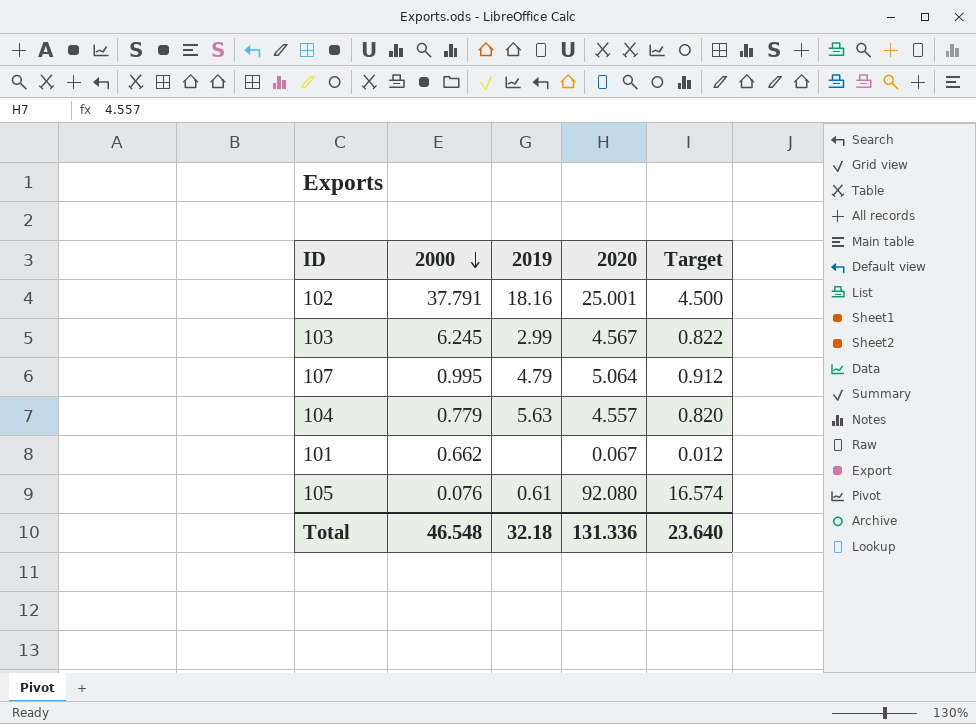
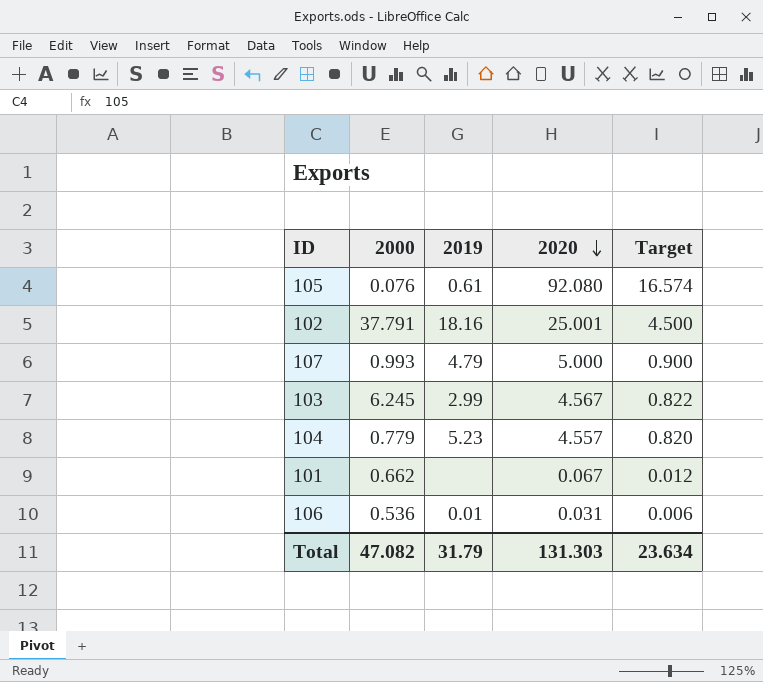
row order: 2000 descending -> 2020 descending
107 | 2000: 0.995 -> 0.993
107 | 2020: 5.064 -> 5.000
107 | Target: 0.912 -> 0.900
104 | 2019: 5.63 -> 5.23
row 106: none -> 0.536 | 0.01 | 0.031 | 0.006
Total | 2000: 46.548 -> 47.082
Total | 2019: 32.18 -> 31.79
Total | 2020: 131.336 -> 131.303
Total | Target: 23.640 -> 23.634

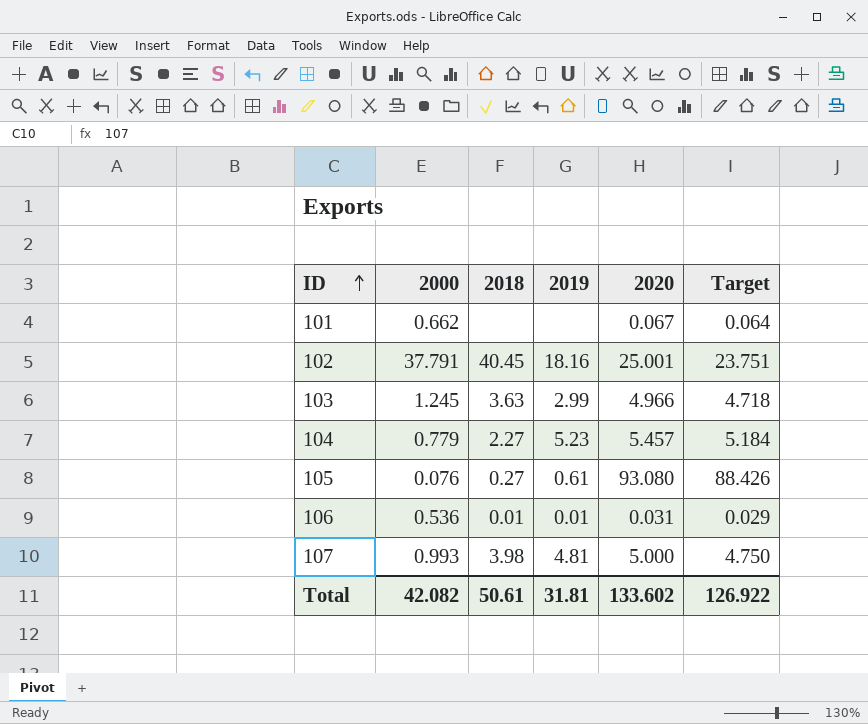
row order: 2020 descending -> ID ascending
column 2018 | position: none -> 3
column Target | formula: [2020] * 0.18 -> [2020] * 0.95
103 | 2000: 6.245 -> 1.245
103 | 2020: 4.567 -> 4.966
104 | 2020: 4.557 -> 5.457
105 | 2020: 92.080 -> 93.080
107 | 2019: 4.79 -> 4.81
Total | 2000: 47.082 -> 42.082
Total | 2019: 31.79 -> 31.81
Total | 2020: 131.303 -> 133.602
Total | Target: 23.634 -> 126.922

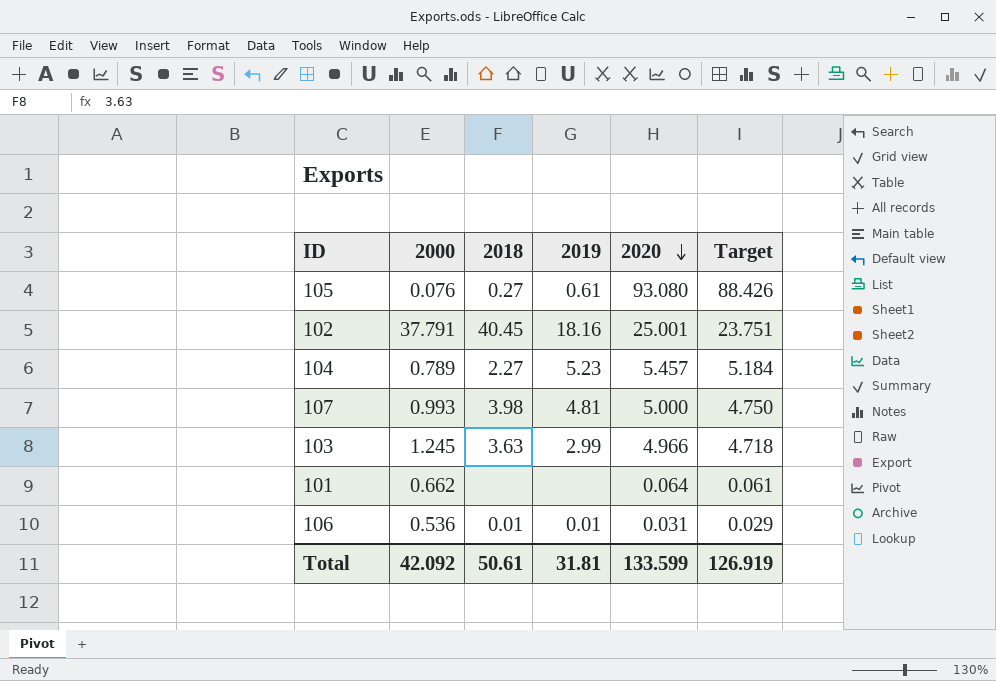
row order: ID ascending -> 2020 descending
104 | 2000: 0.779 -> 0.789
101 | 2020: 0.067 -> 0.064
101 | Target: 0.064 -> 0.061
Total | 2000: 42.082 -> 42.092
Total | 2020: 133.602 -> 133.599
Total | Target: 126.922 -> 126.919

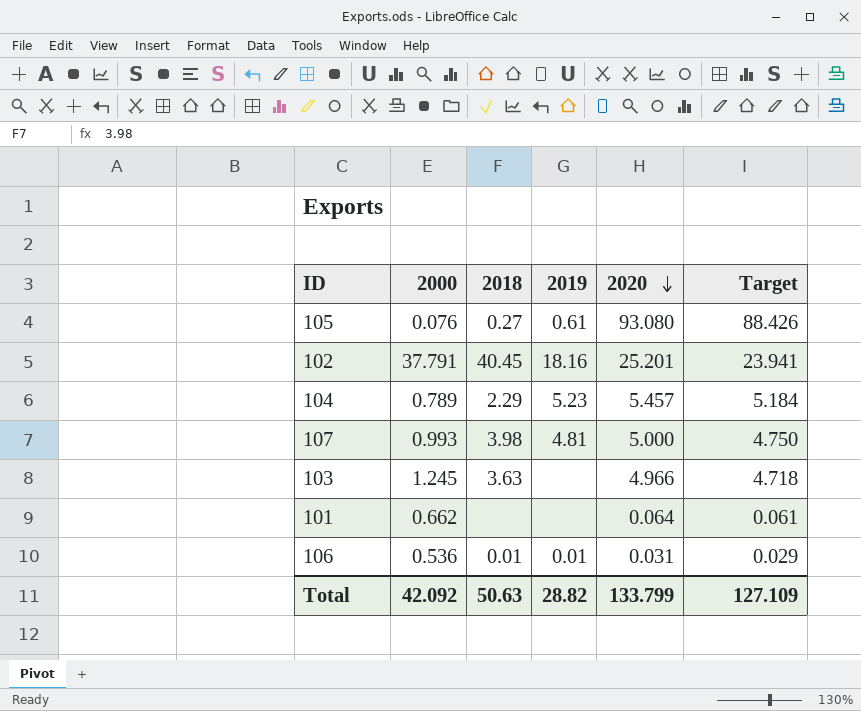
102 | 2020: 25.001 -> 25.201
102 | Target: 23.751 -> 23.941
104 | 2018: 2.27 -> 2.29
103 | 2019: 2.99 -> none
Total | 2018: 50.61 -> 50.63
Total | 2019: 31.81 -> 28.82
Total | 2020: 133.599 -> 133.799
Total | Target: 126.919 -> 127.109

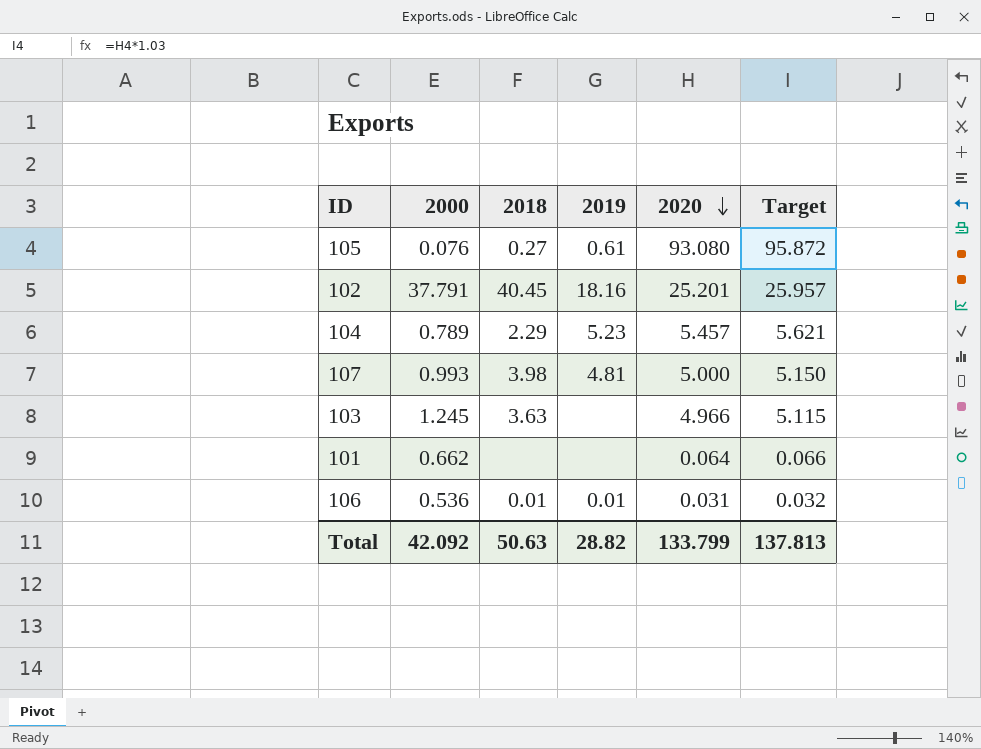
column Target | formula: [2020] * 0.95 -> [2020] * 1.03
Total | Target: 127.109 -> 137.813

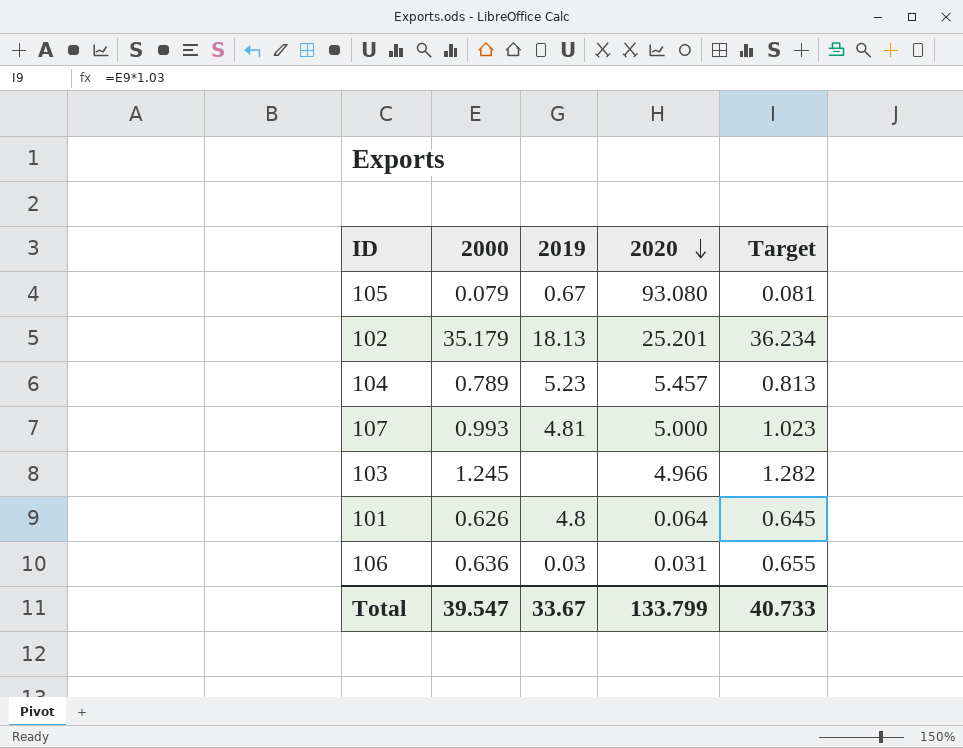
column 2018 | position: 3 -> none
column Target | formula: [2020] * 1.03 -> [2000] * 1.03
105 | 2000: 0.076 -> 0.079
105 | 2019: 0.61 -> 0.67
102 | 2000: 37.791 -> 35.179
102 | 2019: 18.16 -> 18.13
101 | 2000: 0.662 -> 0.626
101 | 2019: none -> 4.8
106 | 2000: 0.536 -> 0.636
106 | 2019: 0.01 -> 0.03
Total | 2000: 42.092 -> 39.547
Total | 2019: 28.82 -> 33.67
Total | Target: 137.813 -> 40.733

